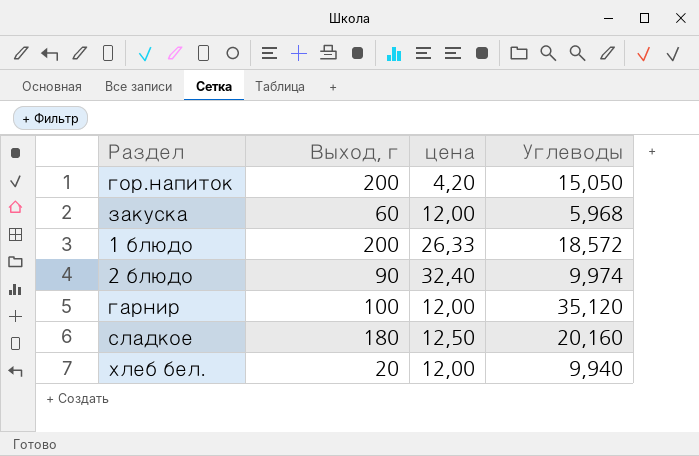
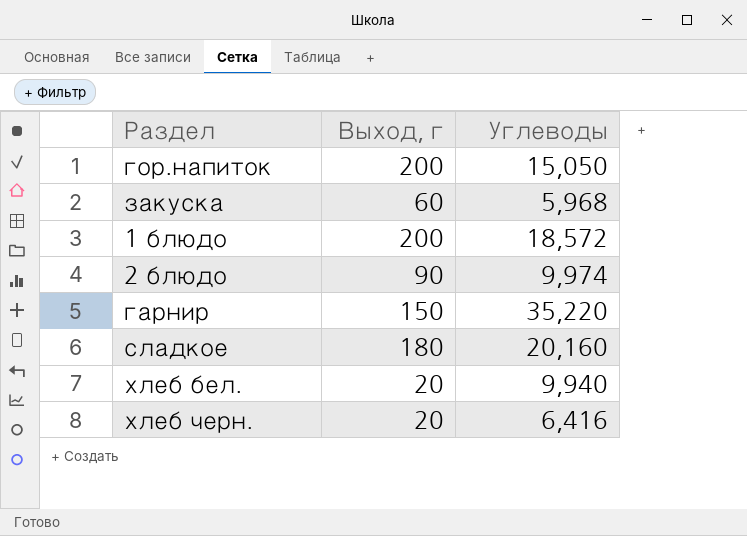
column цена | position: 3 -> none
гарнир | Выход, г: 100 -> 150
гарнир | Углеводы: 35,120 -> 35,220
row хлеб черн.: none -> 20 | 6,416

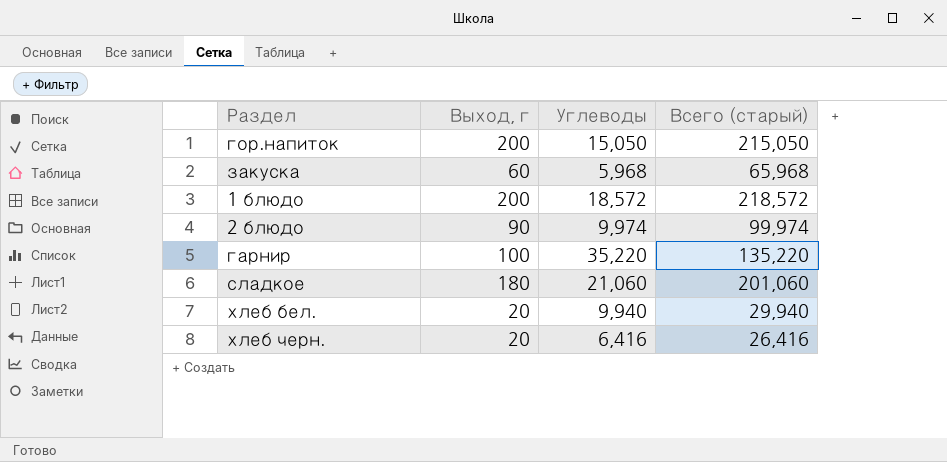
column Всего (старый) | formula: none -> [Выход, г] + [Углеводы]
гарнир | Выход, г: 150 -> 100
сладкое | Углеводы: 20,160 -> 21,060

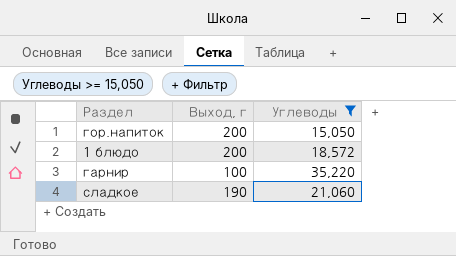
filter: none -> Углеводы >= 15,050
column Всего (старый) | formula: [Выход, г] + [Углеводы] -> none
сладкое | Выход, г: 180 -> 190

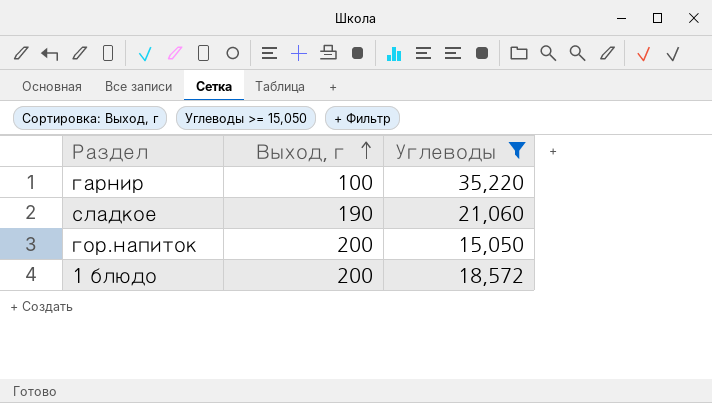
row order: none -> Выход, г ascending

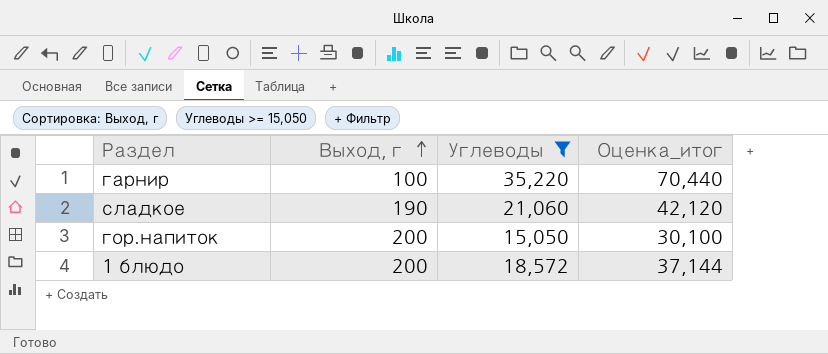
column Оценка_итог | formula: none -> [Углеводы] * 2

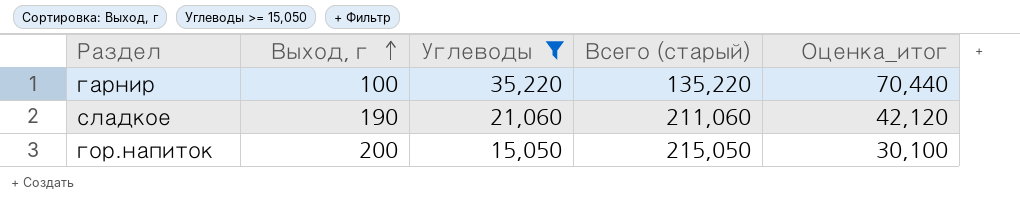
column Всего (старый) | formula: none -> [Выход, г] + [Углеводы]
row 1 блюдо: 200 | 18,572 | 37,144 -> none

